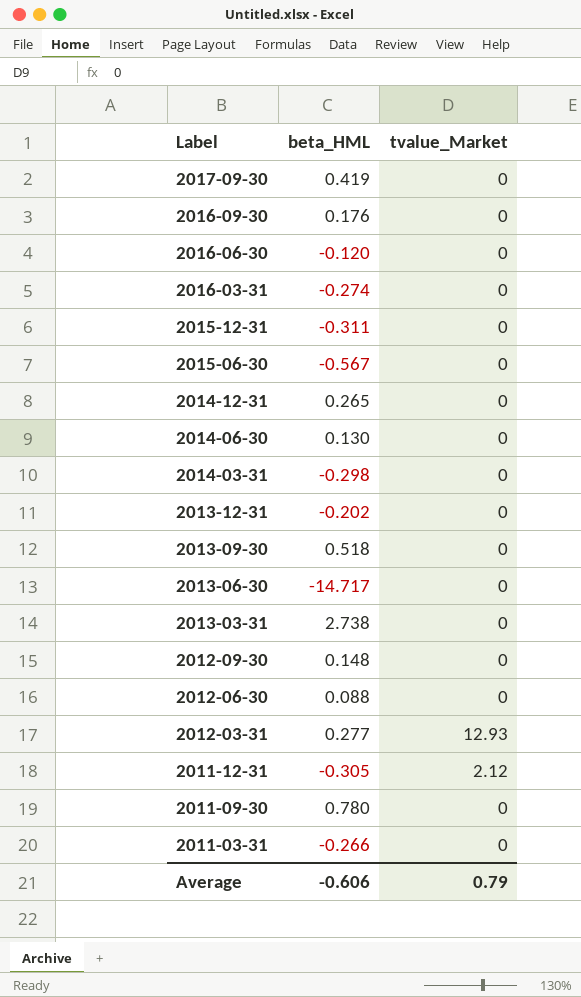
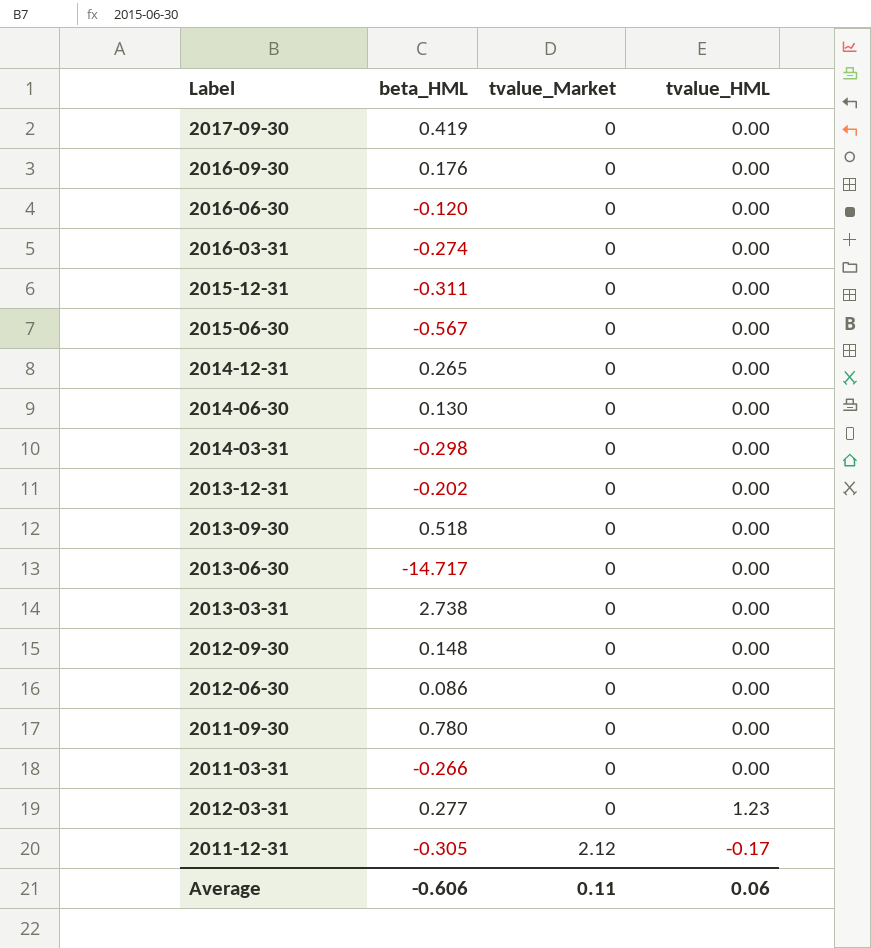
row order: Label descending -> tvalue_Market ascending
column tvalue_HML | position: none -> 4
2012-06-30 | beta_HML: 0.088 -> 0.086
2012-03-31 | tvalue_Market: 12.93 -> 0
Average | tvalue_Market: 0.79 -> 0.11

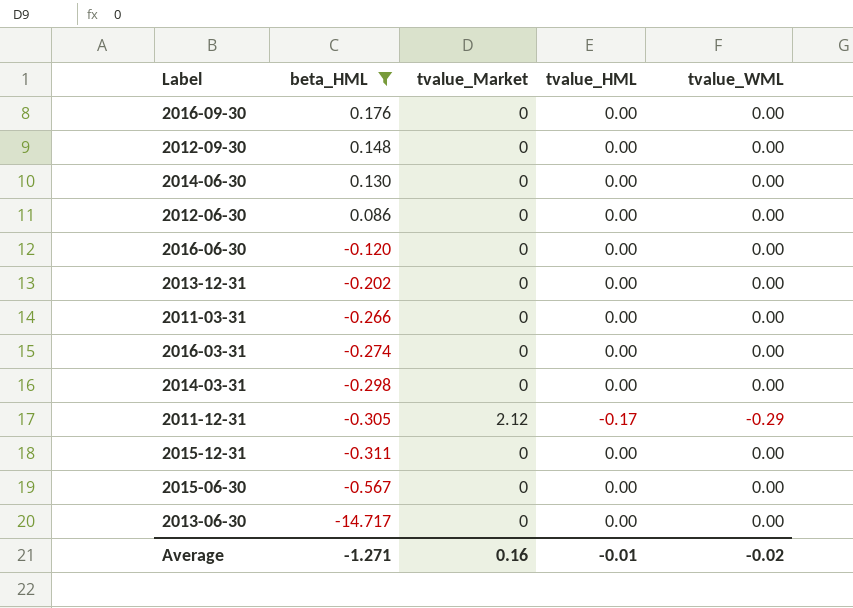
filter: none -> beta_HML <= 0.176
row order: tvalue_Market ascending -> beta_HML descending
column tvalue_WML | position: none -> 5
Average | beta_HML: -0.606 -> -1.271
Average | tvalue_Market: 0.11 -> 0.16
Average | tvalue_HML: 0.06 -> -0.01

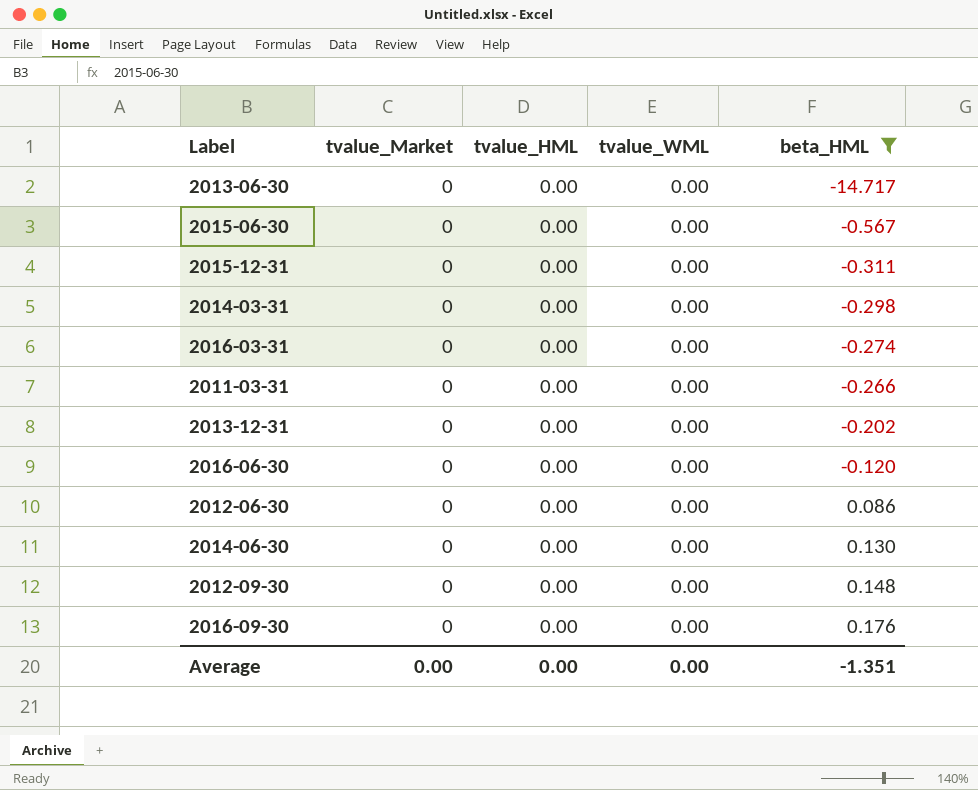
row order: beta_HML descending -> beta_HML ascending
column beta_HML | position: 2 -> 5
row 2011-12-31: -0.305 | 2.12 | -0.17 | -0.29 -> none
Average | tvalue_Market: 0.16 -> 0.00
Average | tvalue_HML: -0.01 -> 0.00
Average | tvalue_WML: -0.02 -> 0.00
Average | beta_HML: -1.271 -> -1.351

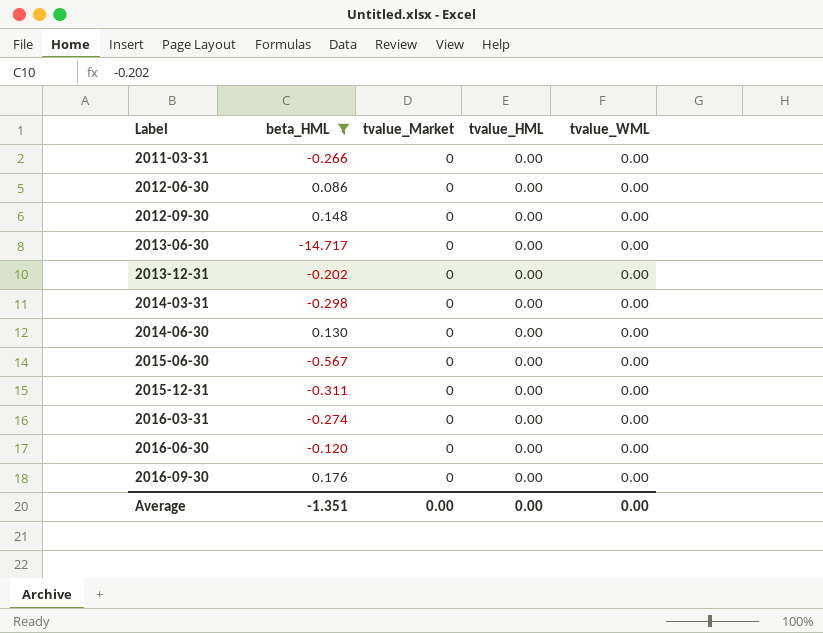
row order: beta_HML ascending -> Label ascending
column beta_HML | position: 5 -> 2

